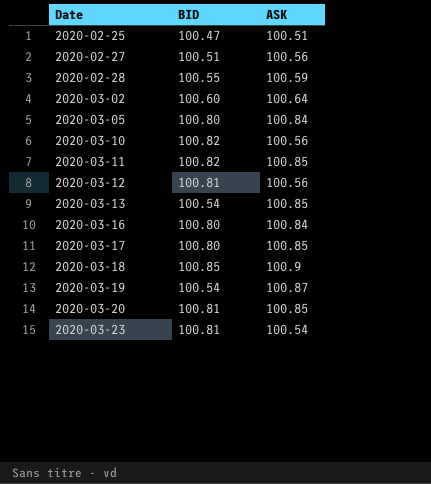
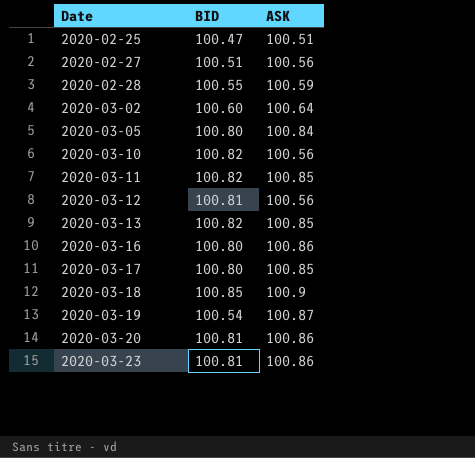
2020-03-13 | BID: 100.54 -> 100.82
2020-03-16 | ASK: 100.84 -> 100.86
2020-03-20 | ASK: 100.85 -> 100.86
2020-03-23 | ASK: 100.54 -> 100.86

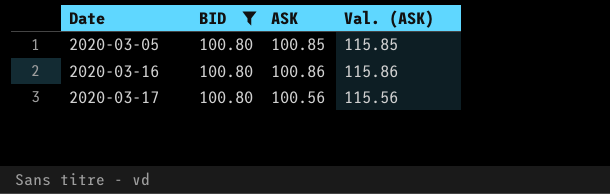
filter: none -> BID = 100.80
column Val. (ASK) | formula: none -> [ASK] + 15
2020-03-05 | ASK: 100.84 -> 100.85
2020-03-17 | ASK: 100.85 -> 100.56

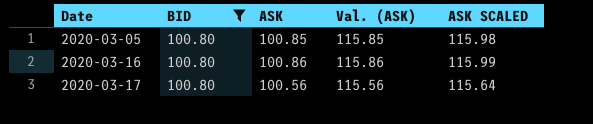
column ASK SCALED | formula: none -> [ASK] * 1.15

